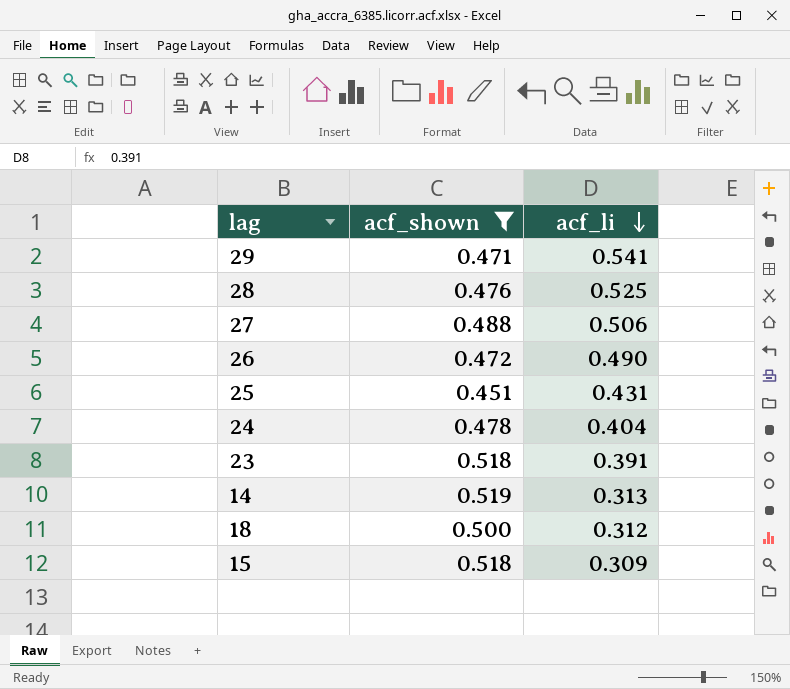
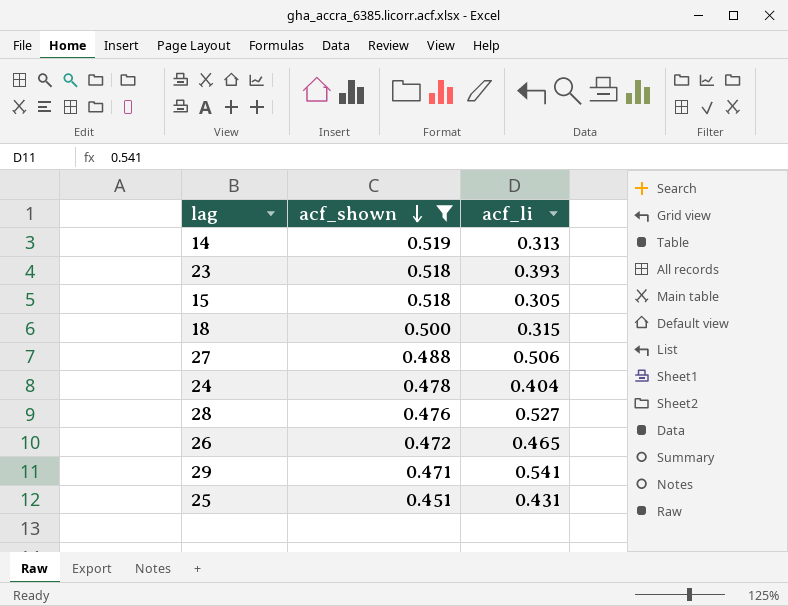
row order: acf_li descending -> acf_shown descending
23 | acf_li: 0.391 -> 0.393
15 | acf_li: 0.309 -> 0.305
18 | acf_li: 0.312 -> 0.315
28 | acf_li: 0.525 -> 0.527
26 | acf_li: 0.490 -> 0.465

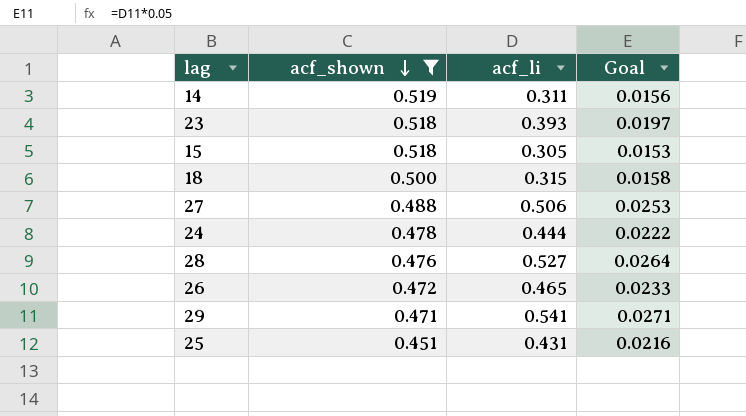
column Goal | formula: none -> [acf_li] * 0.05
14 | acf_li: 0.313 -> 0.311
24 | acf_li: 0.404 -> 0.444

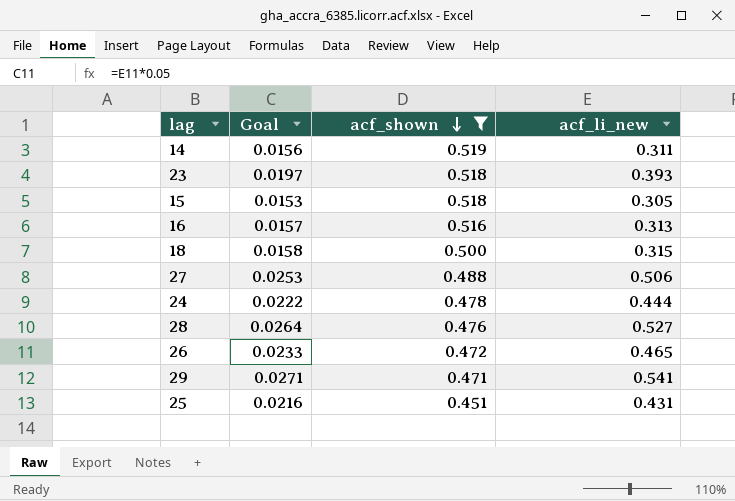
column Goal | position: 4 -> 2
column name: acf_li -> acf_li_new
row 16: none -> 0.0157 | 0.516 | 0.313

